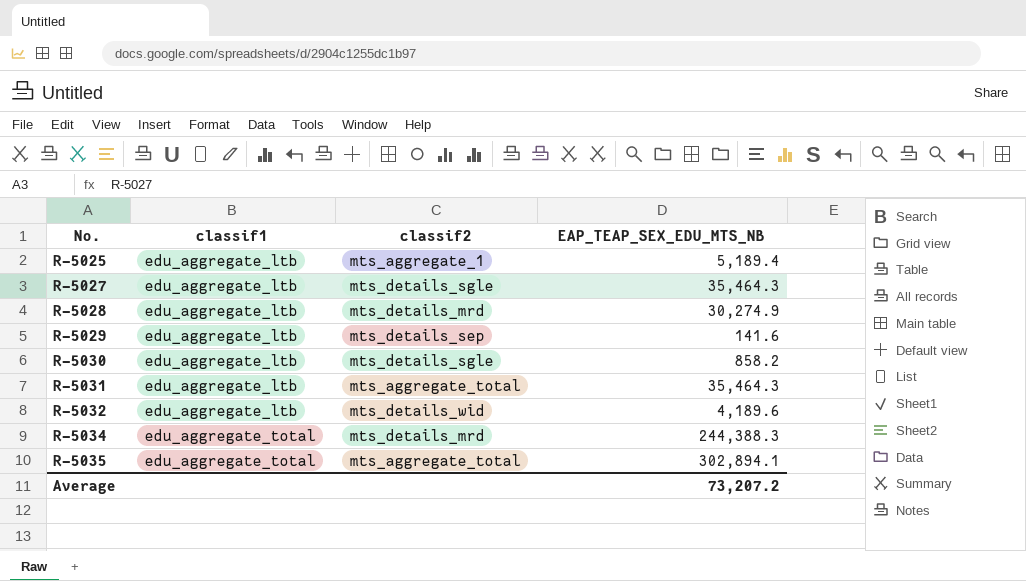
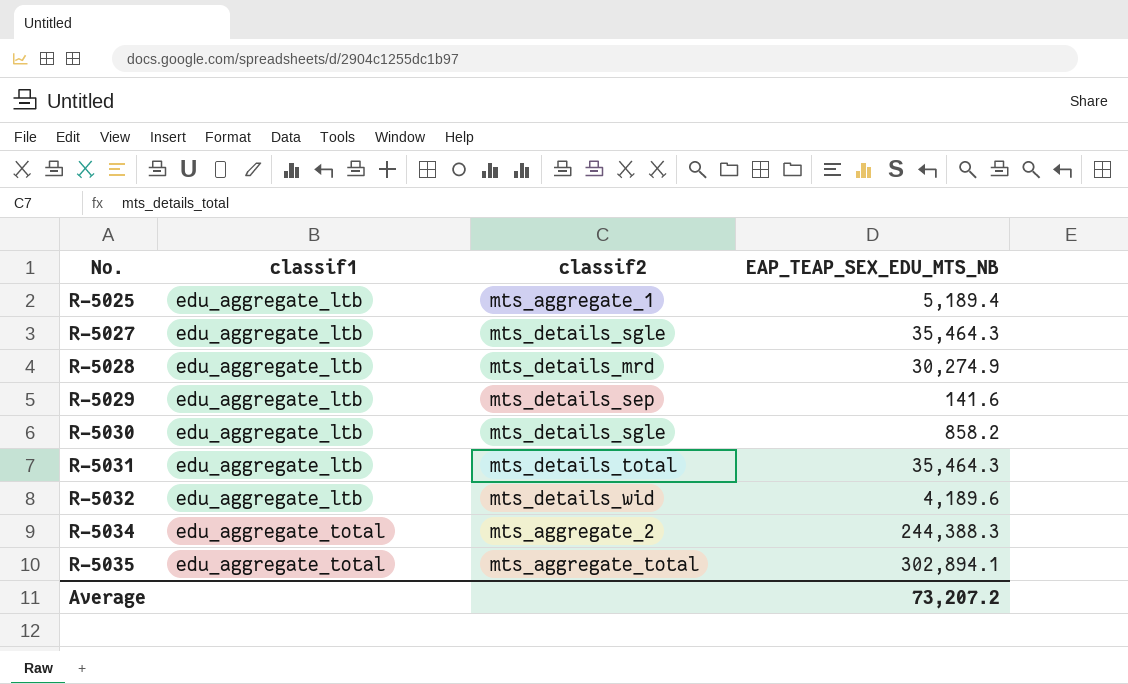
R-5031 | classif2: mts_aggregate_total -> mts_details_total
R-5034 | classif2: mts_details_mrd -> mts_aggregate_2

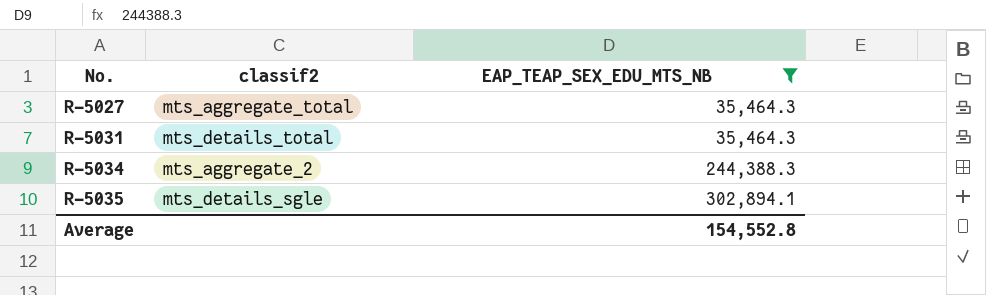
filter: none -> EAP_TEAP_SEX_EDU_MTS_NB >= 35,464.3
column classif1 | position: 2 -> none
R-5027 | classif2: mts_details_sgle -> mts_aggregate_total
R-5035 | classif2: mts_aggregate_total -> mts_details_sgle
Average | EAP_TEAP_SEX_EDU_MTS_NB: 73,207.2 -> 154,552.8

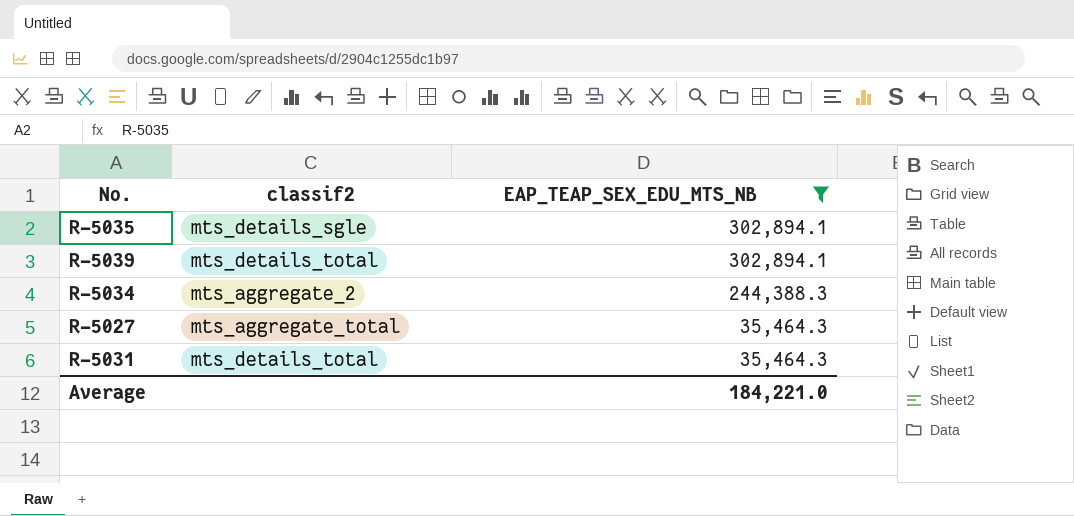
row order: No. ascending -> EAP_TEAP_SEX_EDU_MTS_NB descending
row R-5039: none -> mts_details_total | 302,894.1
Average | EAP_TEAP_SEX_EDU_MTS_NB: 154,552.8 -> 184,221.0

